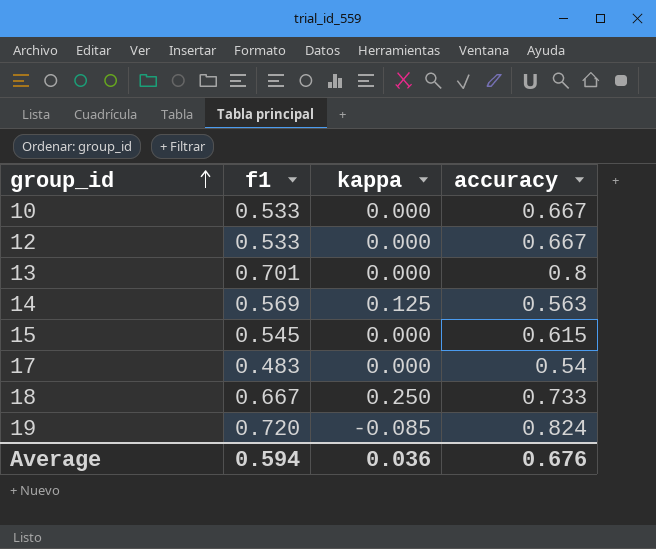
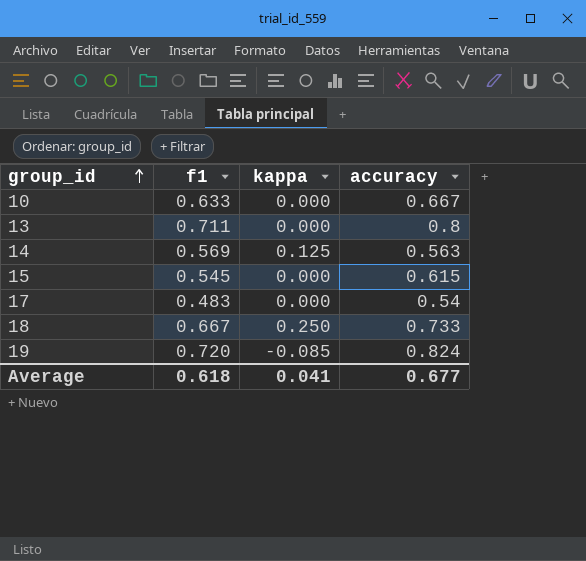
row 12: 0.533 | 0.000 | 0.667 -> none
10 | f1: 0.533 -> 0.633
13 | f1: 0.701 -> 0.711
Average | f1: 0.594 -> 0.618
Average | kappa: 0.036 -> 0.041
Average | accuracy: 0.676 -> 0.677

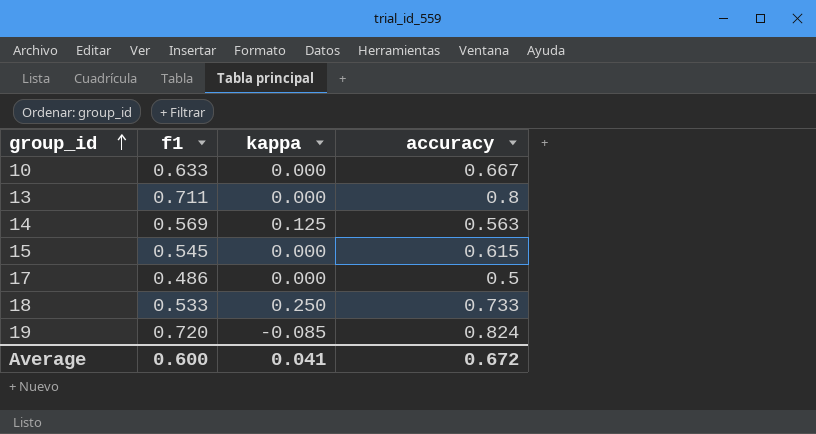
17 | f1: 0.483 -> 0.486
17 | accuracy: 0.54 -> 0.5
18 | f1: 0.667 -> 0.533
Average | f1: 0.618 -> 0.600
Average | accuracy: 0.677 -> 0.672

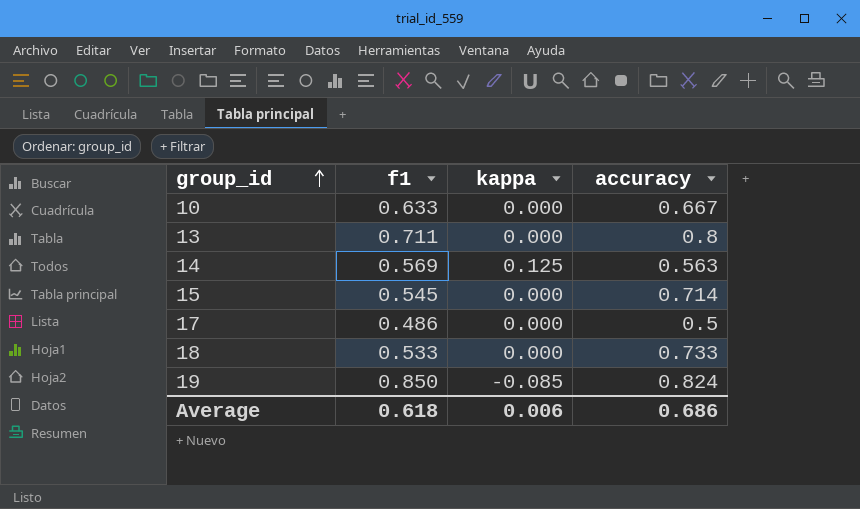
15 | accuracy: 0.615 -> 0.714
18 | kappa: 0.250 -> 0.000
19 | f1: 0.720 -> 0.850
Average | f1: 0.600 -> 0.618
Average | kappa: 0.041 -> 0.006
Average | accuracy: 0.672 -> 0.686

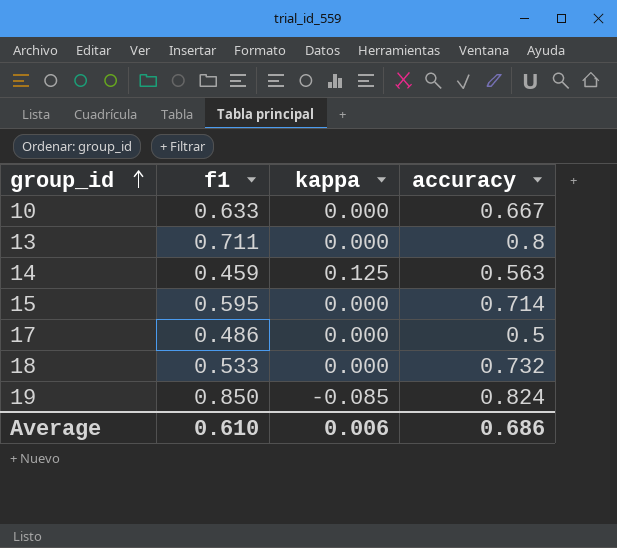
14 | f1: 0.569 -> 0.459
15 | f1: 0.545 -> 0.595
18 | accuracy: 0.733 -> 0.732
Average | f1: 0.618 -> 0.610

